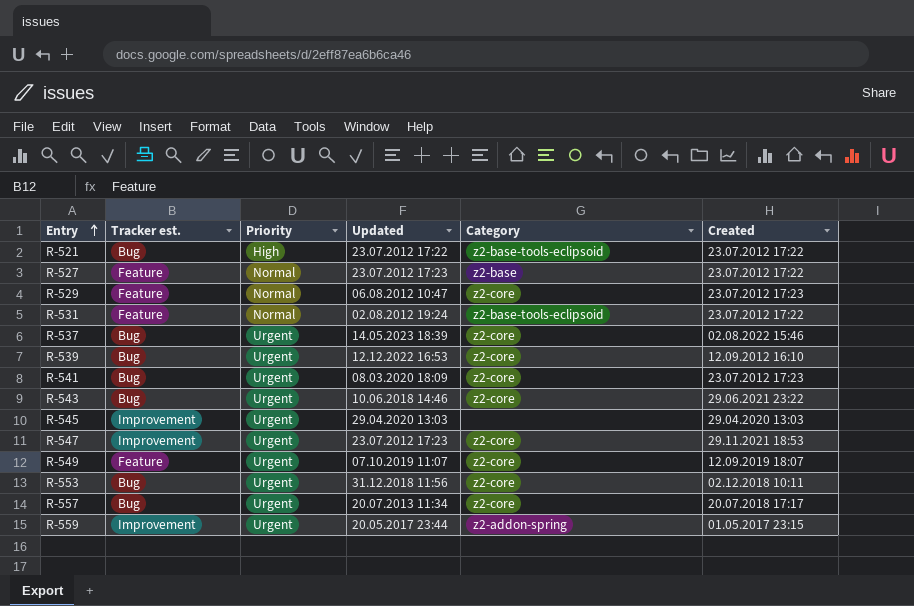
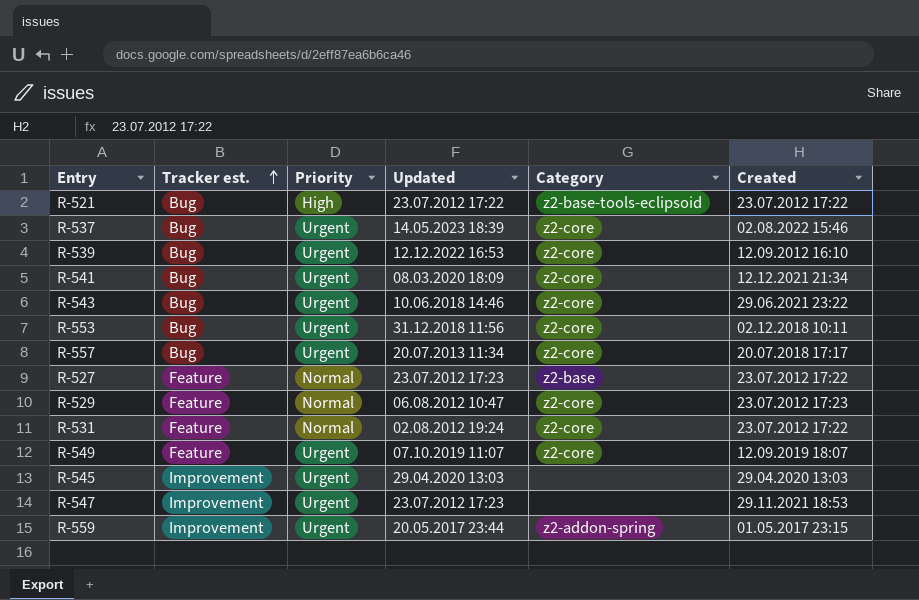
row order: Entry ascending -> Tracker est. ascending
R-541 | Created: 23.07.2012 17:23 -> 12.12.2021 21:34
R-531 | Category: z2-base-tools-eclipsoid -> z2-core
R-547 | Category: z2-core -> none

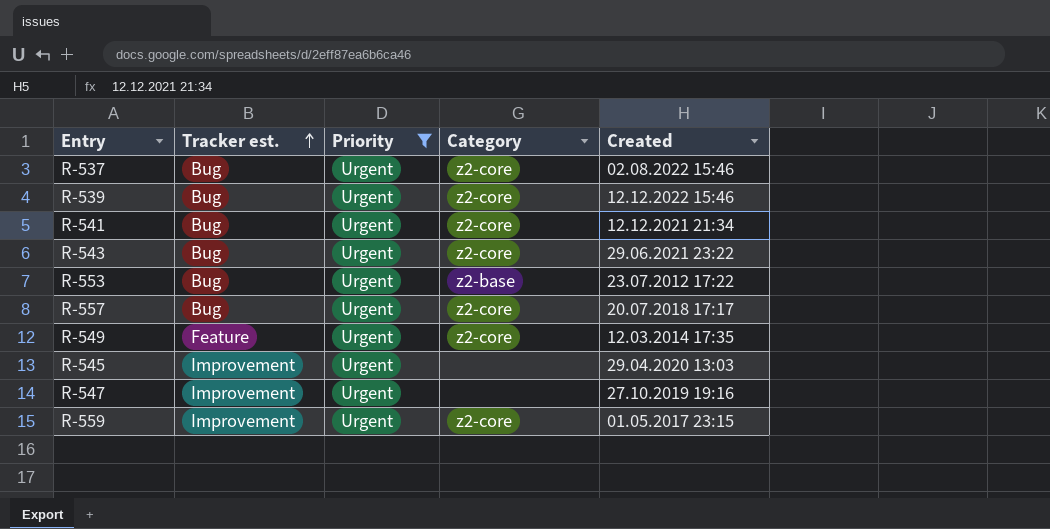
filter: none -> Priority = Urgent
column Updated | position: 4 -> none
R-539 | Created: 12.09.2012 16:10 -> 12.12.2022 15:46
R-553 | Category: z2-core -> z2-base
R-553 | Created: 02.12.2018 10:11 -> 23.07.2012 17:22
R-549 | Created: 12.09.2019 18:07 -> 12.03.2014 17:35
R-547 | Created: 29.11.2021 18:53 -> 27.10.2019 19:16
R-559 | Category: z2-addon-spring -> z2-core

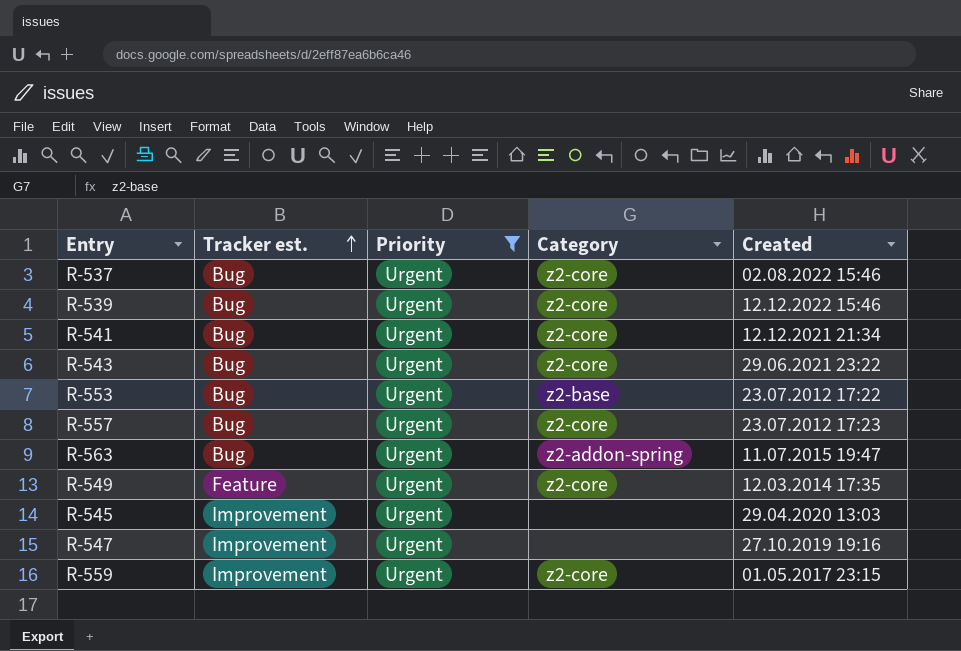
R-557 | Created: 20.07.2018 17:17 -> 23.07.2012 17:23
row R-563: none -> Bug | Urgent | z2-addon-spring | 11.07.2015 19:47

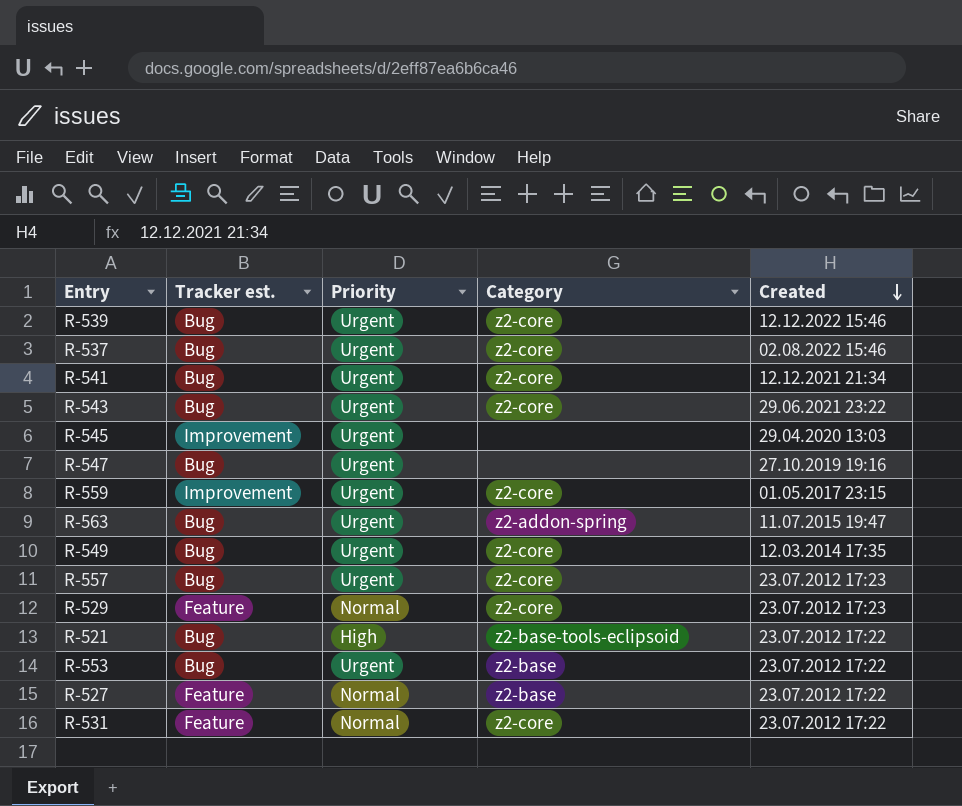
filter: Priority = Urgent -> none
row order: Tracker est. ascending -> Created descending
R-547 | Tracker est.: Improvement -> Bug
R-549 | Tracker est.: Feature -> Bug

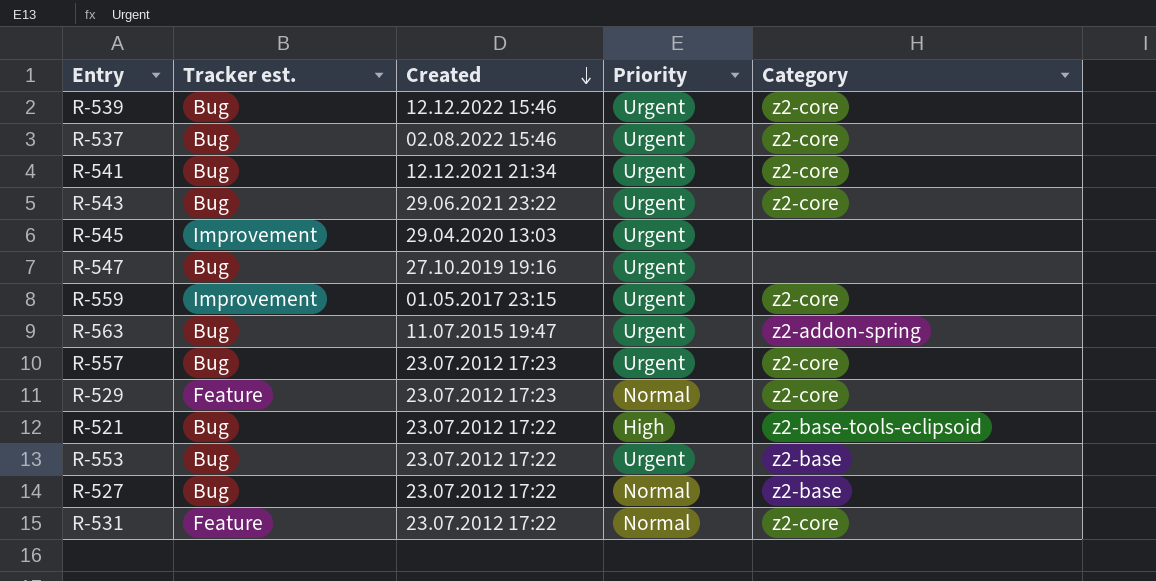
column Created | position: 5 -> 3
row R-549: Bug | Urgent | z2-core | 12.03.2014 17:35 -> none
R-527 | Tracker est.: Feature -> Bug

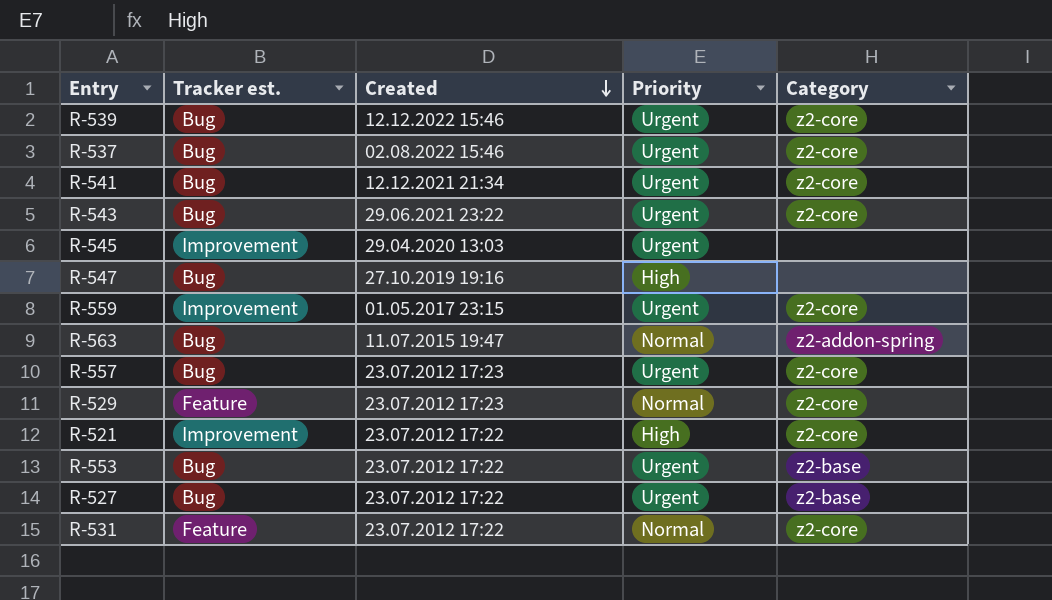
R-547 | Priority: Urgent -> High
R-563 | Priority: Urgent -> Normal
R-521 | Tracker est.: Bug -> Improvement
R-521 | Category: z2-base-tools-eclipsoid -> z2-core
R-527 | Priority: Normal -> Urgent

